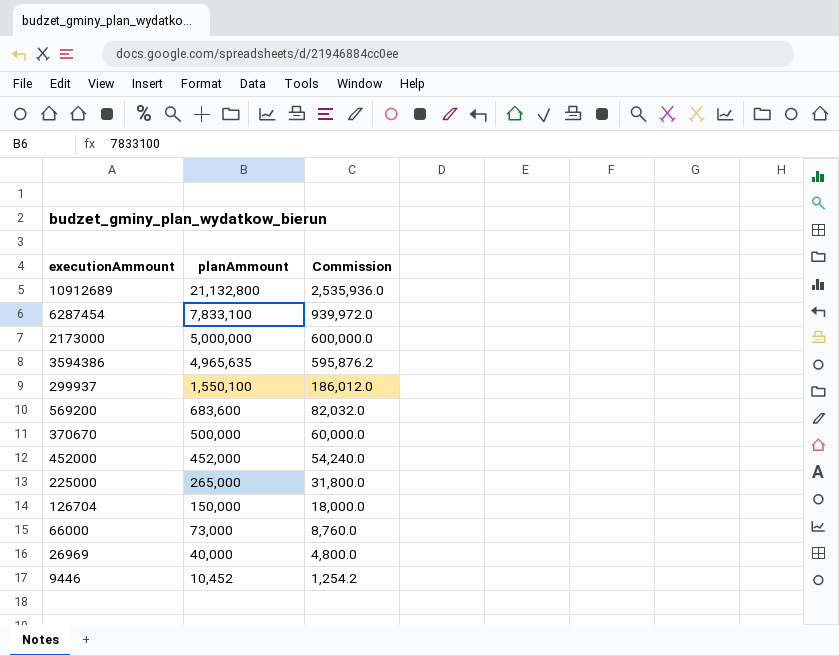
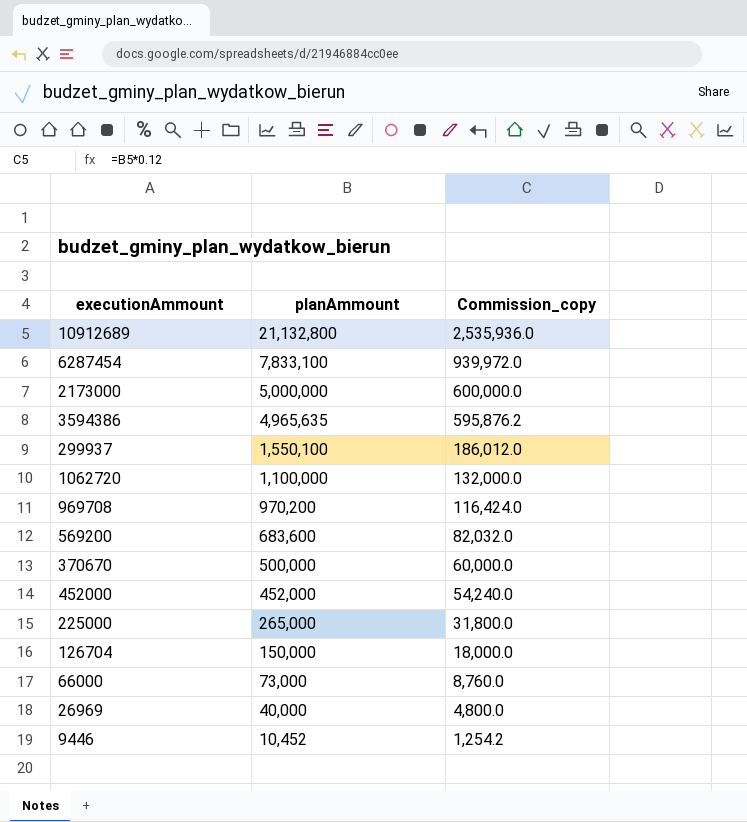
column name: Commission -> Commission_copy
row 1062720: none -> 1,100,000 | 132,000.0
row 969708: none -> 970,200 | 116,424.0

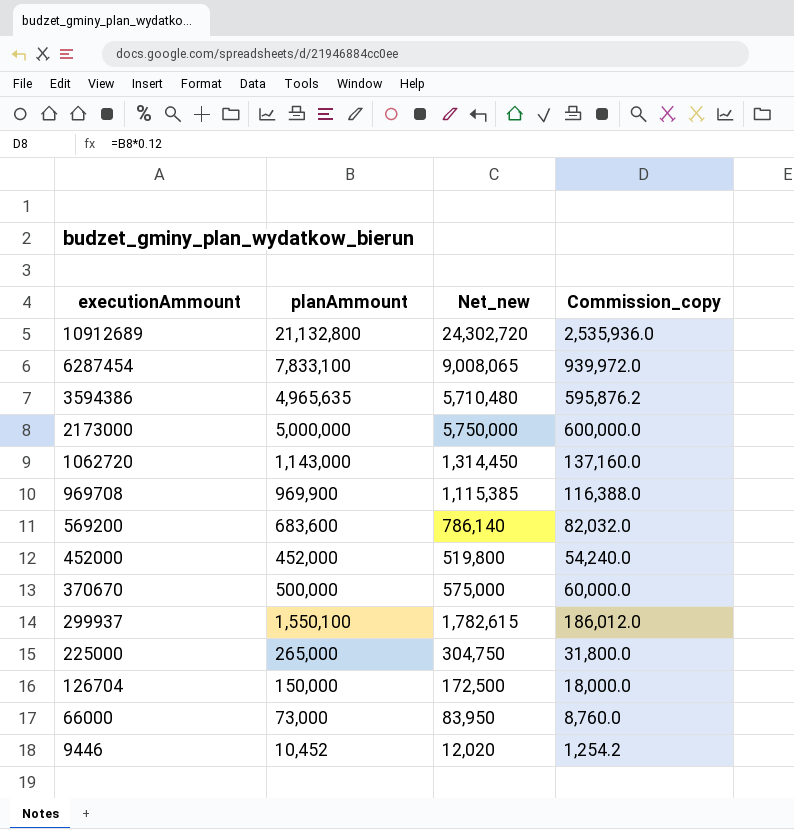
row order: planAmmount descending -> executionAmmount descending
column Net_new | formula: none -> [planAmmount] * 1.15
row 26969: 40,000 | 4,800.0 -> none
1062720 | planAmmount: 1,100,000 -> 1,143,000
1062720 | Commission_copy: 132,000.0 -> 137,160.0
969708 | planAmmount: 970,200 -> 969,900
969708 | Commission_copy: 116,424.0 -> 116,388.0

